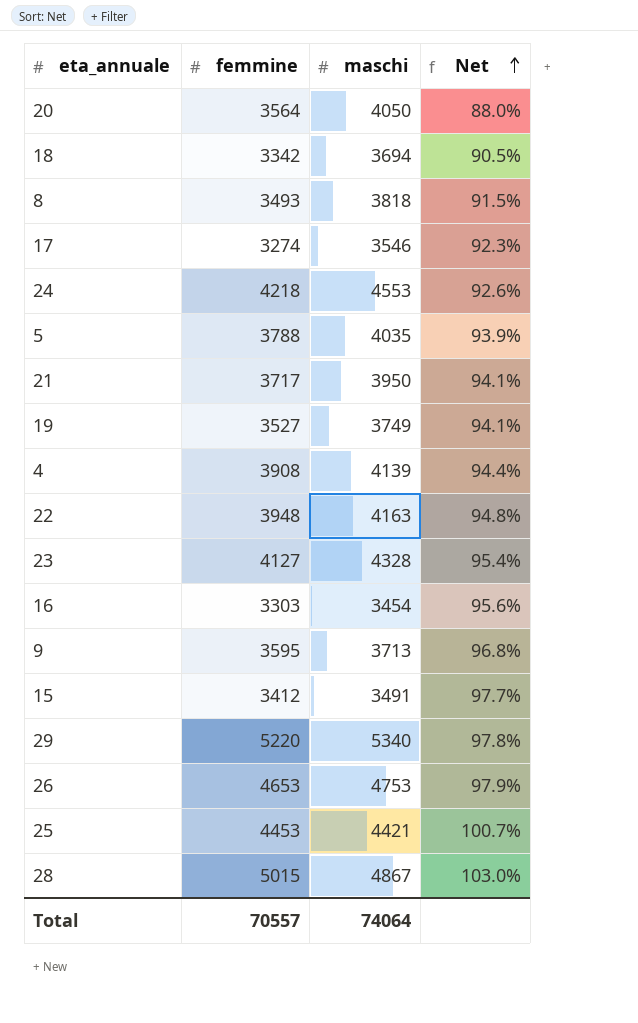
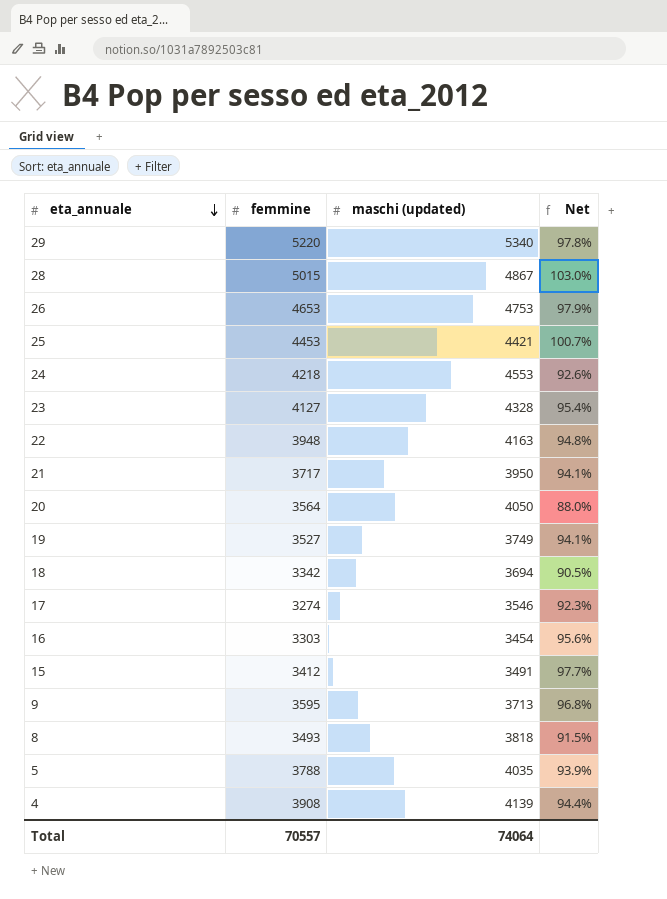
row order: Net ascending -> eta_annuale descending
column name: maschi -> maschi (updated)

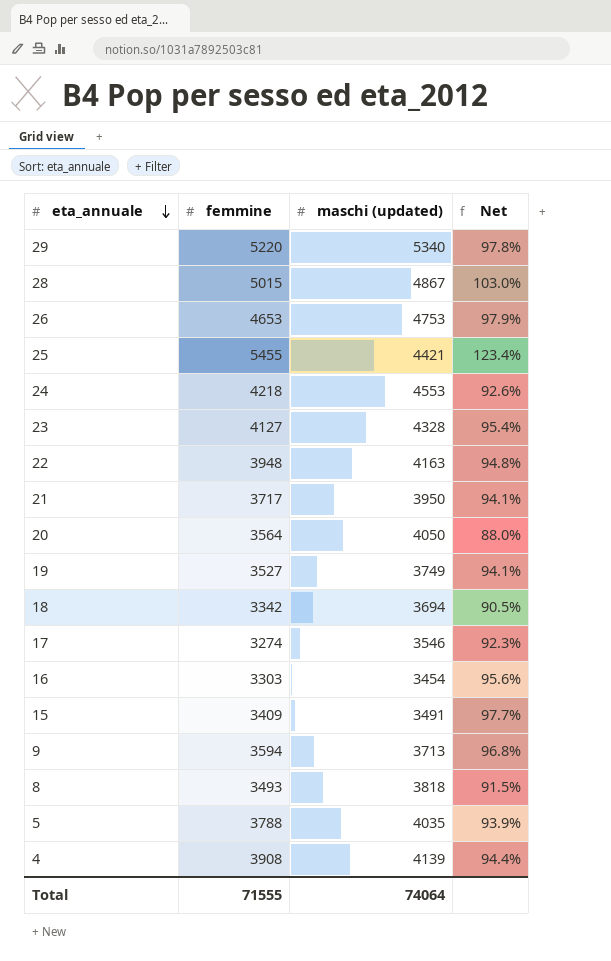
25 | femmine: 4453 -> 5455
25 | Net: 100.7% -> 123.4%
15 | femmine: 3412 -> 3409
9 | femmine: 3595 -> 3594
Total | femmine: 70557 -> 71555

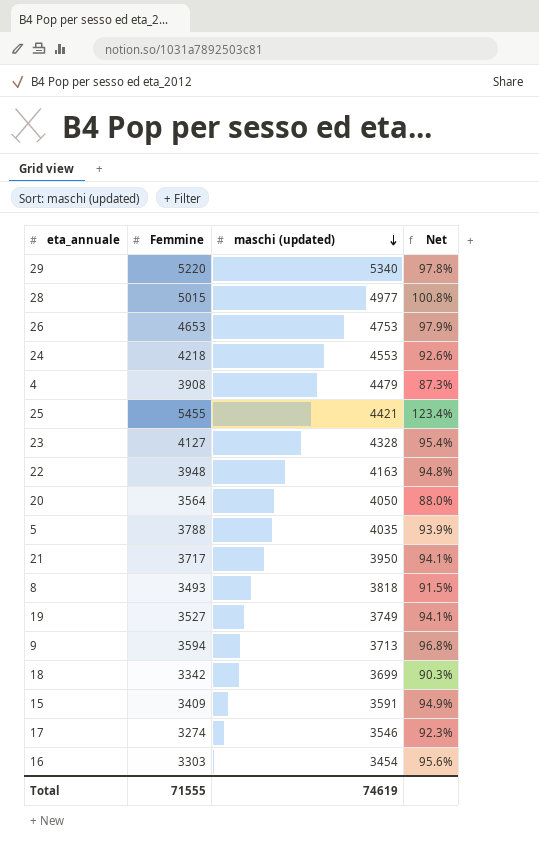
row order: eta_annuale descending -> maschi (updated) descending
column name: femmine -> Femmine
28 | maschi (updated): 4867 -> 4977
28 | Net: 103.0% -> 100.8%
4 | maschi (updated): 4139 -> 4479
4 | Net: 94.4% -> 87.3%
18 | maschi (updated): 3694 -> 3699
18 | Net: 90.5% -> 90.3%
15 | maschi (updated): 3491 -> 3591
15 | Net: 97.7% -> 94.9%
Total | maschi (updated): 74064 -> 74619

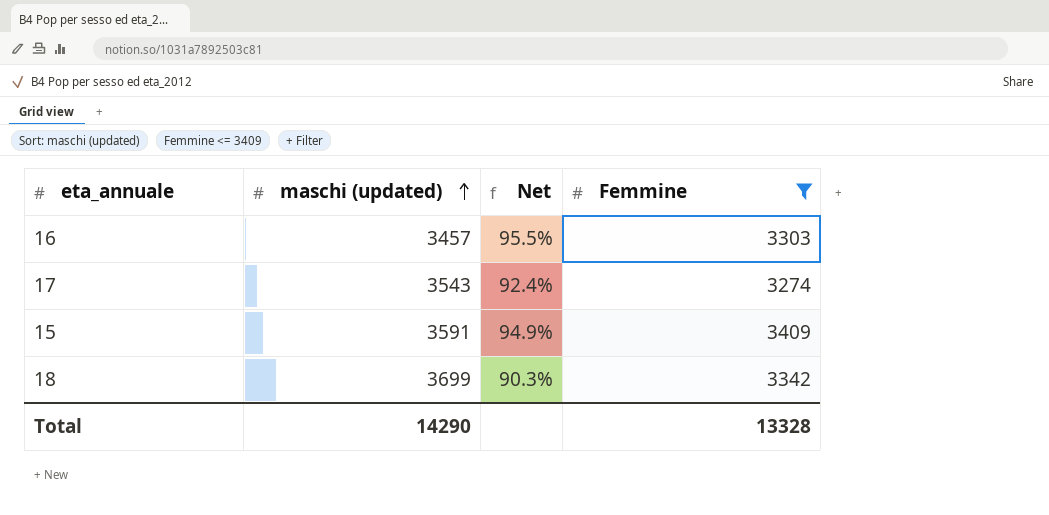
filter: none -> Femmine <= 3409
row order: maschi (updated) descending -> maschi (updated) ascending
column Femmine | position: 2 -> 4
16 | maschi (updated): 3454 -> 3457
16 | Net: 95.6% -> 95.5%
17 | maschi (updated): 3546 -> 3543
17 | Net: 92.3% -> 92.4%
Total | maschi (updated): 74619 -> 14290
Total | Femmine: 71555 -> 13328

